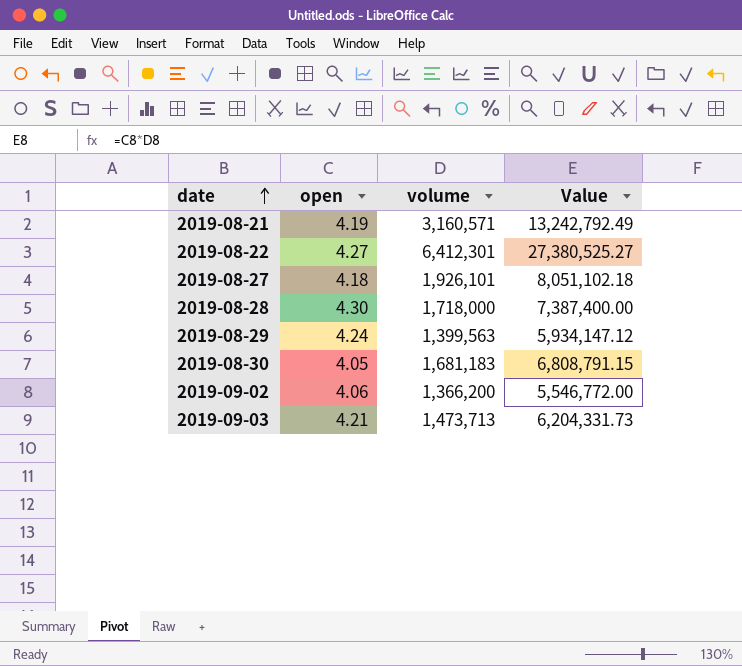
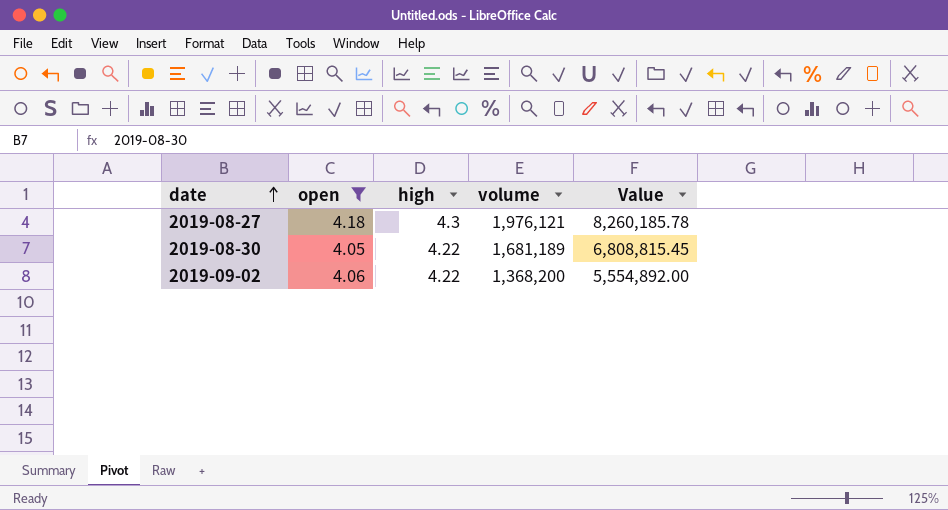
filter: none -> open <= 4.18
column high | position: none -> 3
2019-08-27 | volume: 1,926,101 -> 1,976,121
2019-08-27 | Value: 8,051,102.18 -> 8,260,185.78
2019-08-30 | volume: 1,681,183 -> 1,681,189
2019-08-30 | Value: 6,808,791.15 -> 6,808,815.45
2019-09-02 | volume: 1,366,200 -> 1,368,200
2019-09-02 | Value: 5,546,772.00 -> 5,554,892.00

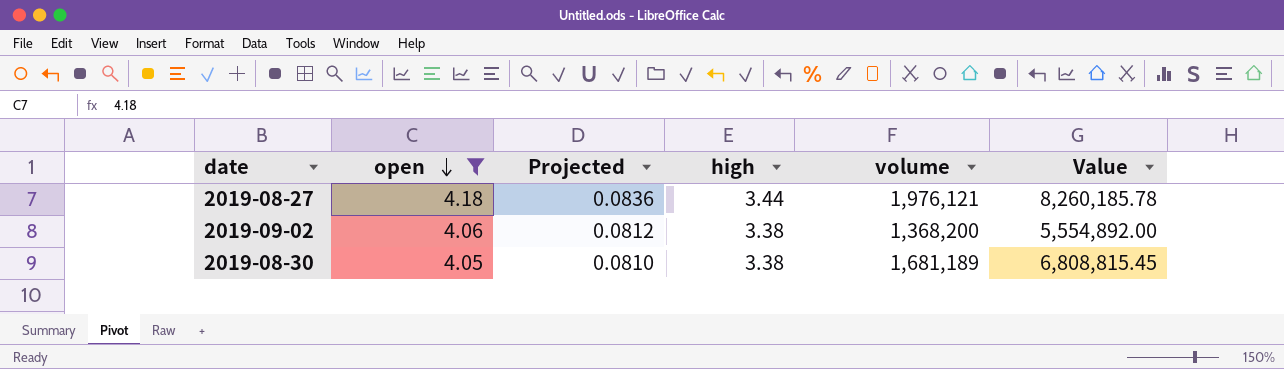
row order: date ascending -> open descending
column Projected | formula: none -> [open] * 0.02
2019-08-27 | high: 4.3 -> 3.44
2019-09-02 | high: 4.22 -> 3.38
2019-08-30 | high: 4.22 -> 3.38

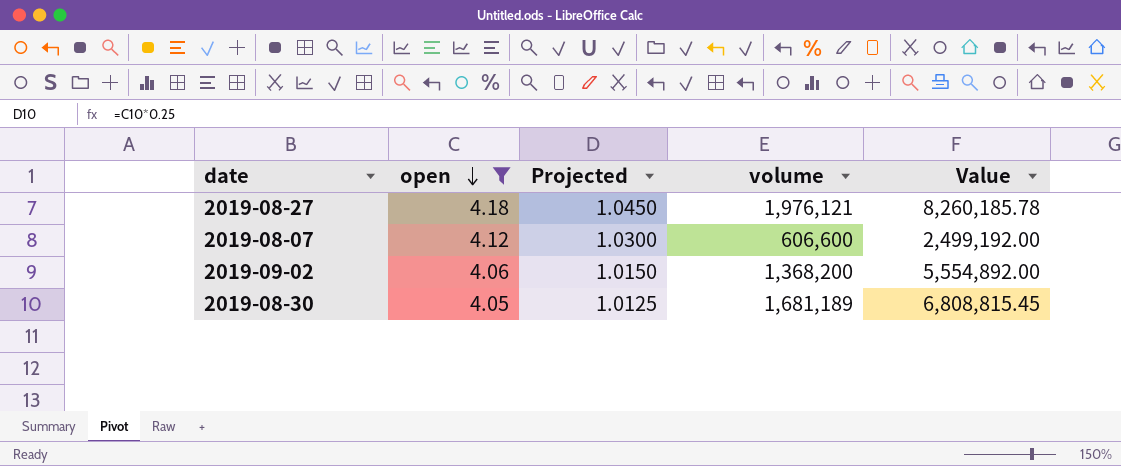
column high | position: 4 -> none
column Projected | formula: [open] * 0.02 -> [open] * 0.25
row 2019-08-07: none -> 4.12 | 1.0300 | 606,600 | 2,499,192.00

